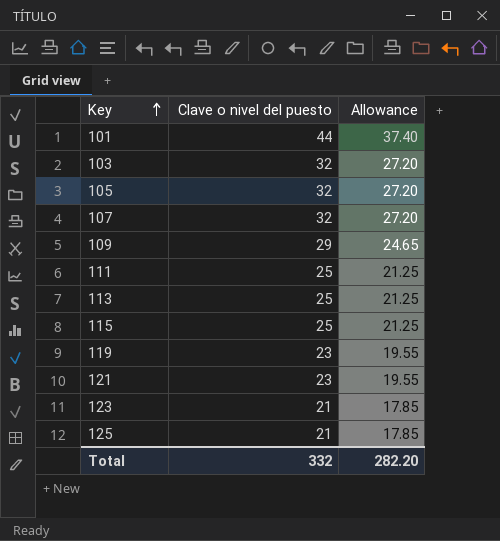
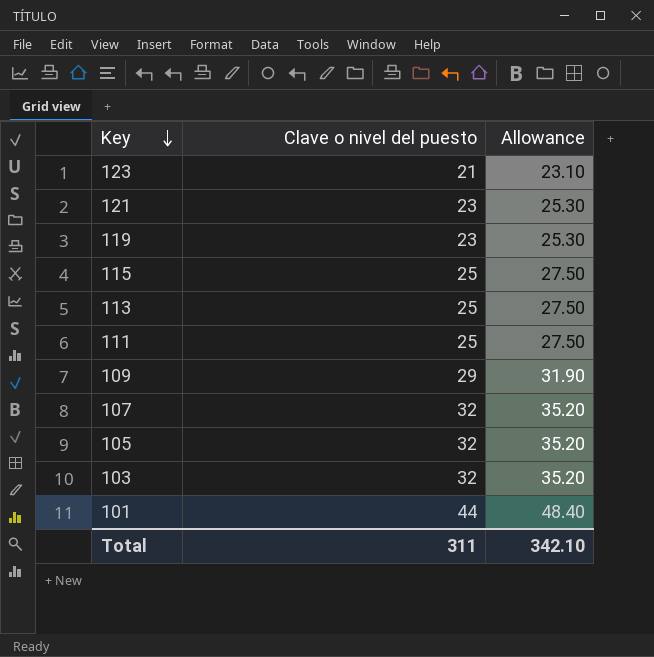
row order: Key ascending -> Key descending
column Allowance | formula: [Clave o nivel del puesto] * 0.85 -> [Clave o nivel del puesto] * 1.1
row 125: 21 | 17.85 -> none
Total | Clave o nivel del puesto: 332 -> 311
Total | Allowance: 282.20 -> 342.10

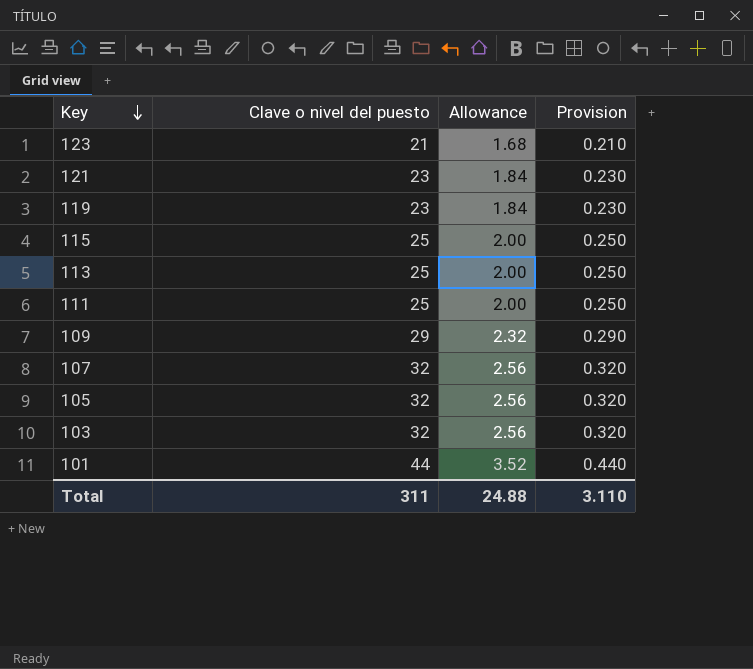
column Allowance | formula: [Clave o nivel del puesto] * 1.1 -> [Clave o nivel del puesto] * 0.08
column Provision | formula: none -> [Clave o nivel del puesto] * 0.01
Total | Allowance: 342.10 -> 24.88

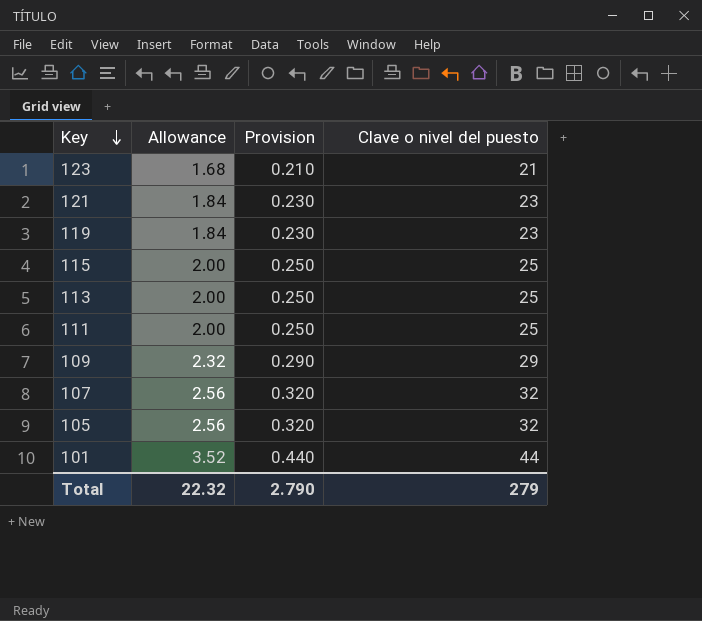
column Clave o nivel del puesto | position: 2 -> 4
row 103: 32 | 2.56 | 0.320 -> none
Total | Allowance: 24.88 -> 22.32
Total | Provision: 3.110 -> 2.790
Total | Clave o nivel del puesto: 311 -> 279

